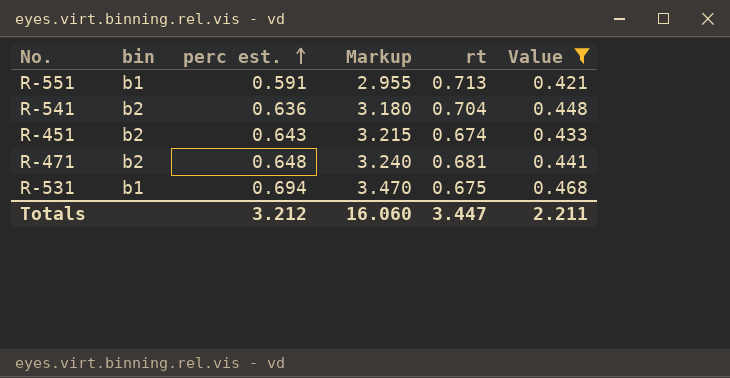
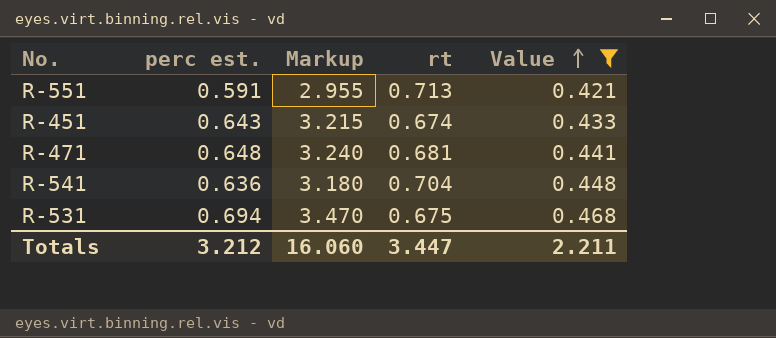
row order: perc est. ascending -> Value ascending
column bin | position: 2 -> none

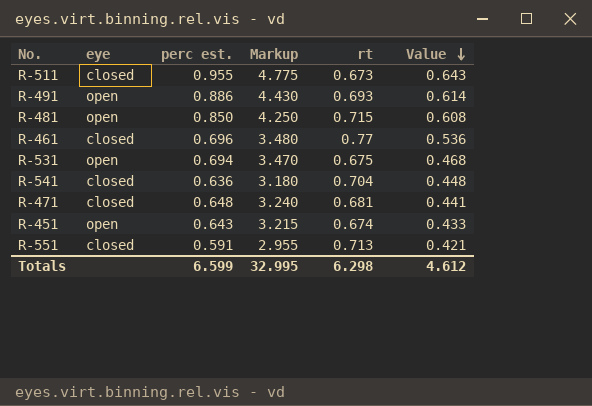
filter: Value <= 0.468 -> none
row order: Value ascending -> Value descending
column eye | position: none -> 2
Totals | perc est.: 3.212 -> 6.599
Totals | Markup: 16.060 -> 32.995
Totals | rt: 3.447 -> 6.298
Totals | Value: 2.211 -> 4.612

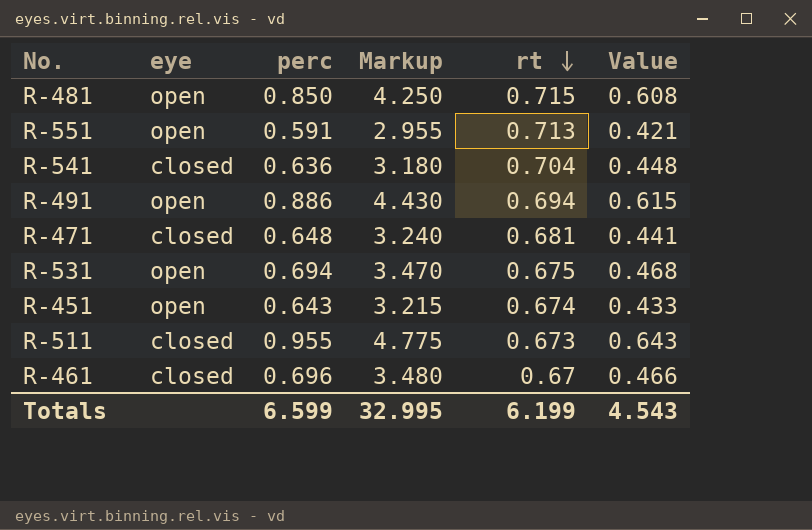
row order: Value descending -> rt descending
column name: perc est. -> perc
R-551 | eye: closed -> open
R-491 | rt: 0.693 -> 0.694
R-491 | Value: 0.614 -> 0.615
R-461 | rt: 0.77 -> 0.67
R-461 | Value: 0.536 -> 0.466
Totals | rt: 6.298 -> 6.199
Totals | Value: 4.612 -> 4.543

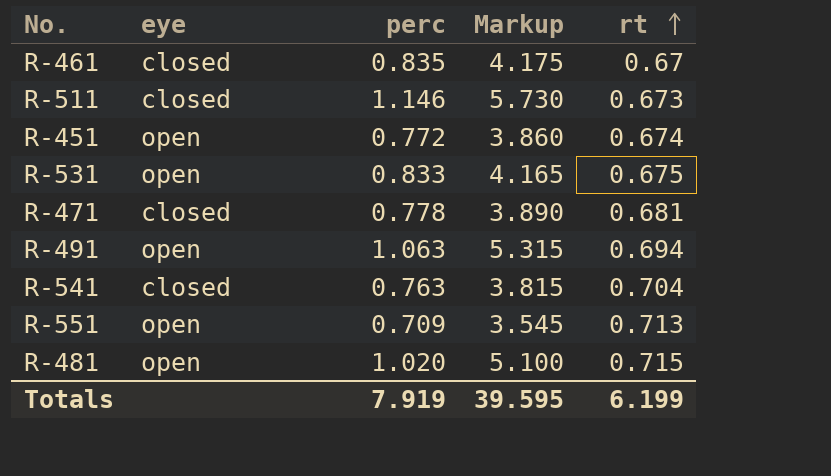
row order: rt descending -> rt ascending
column Value | formula: [perc] * [rt] -> none
R-461 | perc: 0.696 -> 0.835
R-461 | Markup: 3.480 -> 4.175
R-511 | perc: 0.955 -> 1.146
R-511 | Markup: 4.775 -> 5.730
R-451 | perc: 0.643 -> 0.772
R-451 | Markup: 3.215 -> 3.860
R-531 | perc: 0.694 -> 0.833
R-531 | Markup: 3.470 -> 4.165
R-471 | perc: 0.648 -> 0.778
R-471 | Markup: 3.240 -> 3.890
R-491 | perc: 0.886 -> 1.063
R-491 | Markup: 4.430 -> 5.315
R-541 | perc: 0.636 -> 0.763
R-541 | Markup: 3.180 -> 3.815
R-551 | perc: 0.591 -> 0.709
R-551 | Markup: 2.955 -> 3.545
R-481 | perc: 0.850 -> 1.020
R-481 | Markup: 4.250 -> 5.100
Totals | perc: 6.599 -> 7.919
Totals | Markup: 32.995 -> 39.595

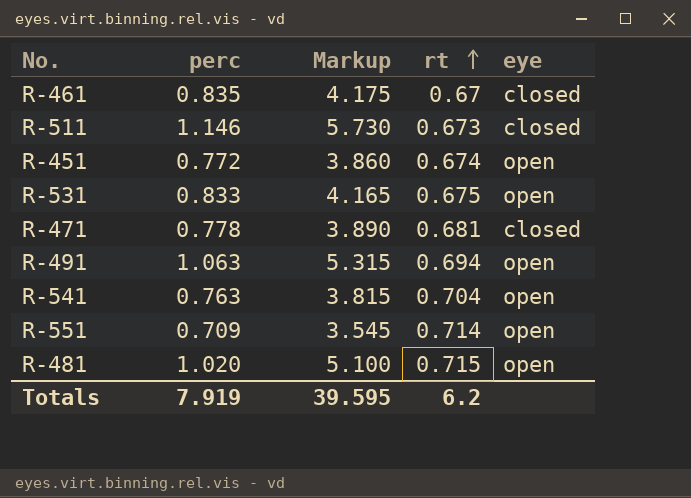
column eye | position: 2 -> 5
R-541 | eye: closed -> open
R-551 | rt: 0.713 -> 0.714
Totals | rt: 6.199 -> 6.2

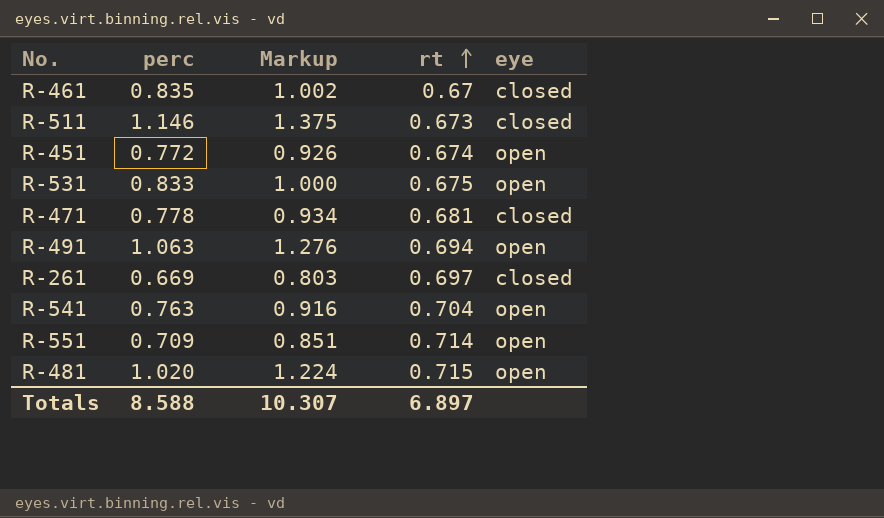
column Markup | formula: [perc] * 5 -> [perc] * 1.2
row R-261: none -> 0.669 | 0.803 | 0.697 | closed
Totals | perc: 7.919 -> 8.588
Totals | Markup: 39.595 -> 10.307
Totals | rt: 6.2 -> 6.897

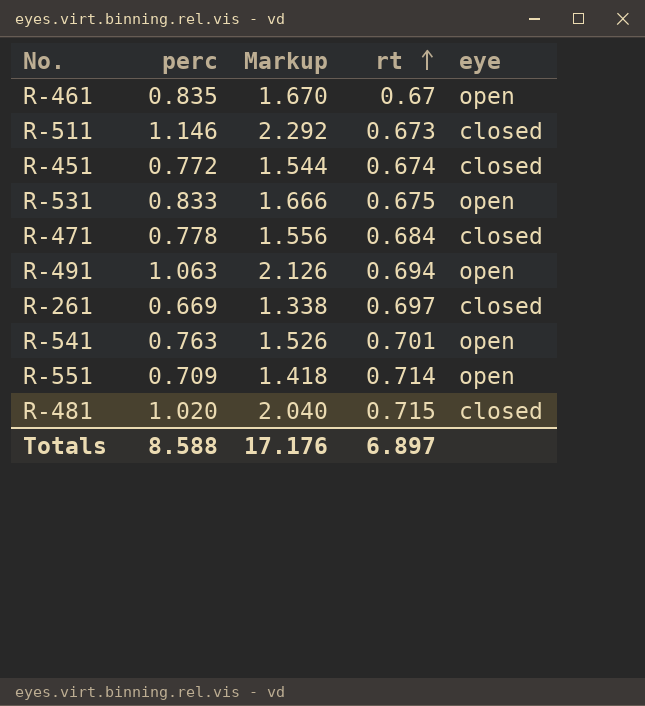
column Markup | formula: [perc] * 1.2 -> [perc] * 2
R-461 | eye: closed -> open
R-451 | eye: open -> closed
R-471 | rt: 0.681 -> 0.684
R-541 | rt: 0.704 -> 0.701
R-481 | eye: open -> closed
Totals | Markup: 10.307 -> 17.176

